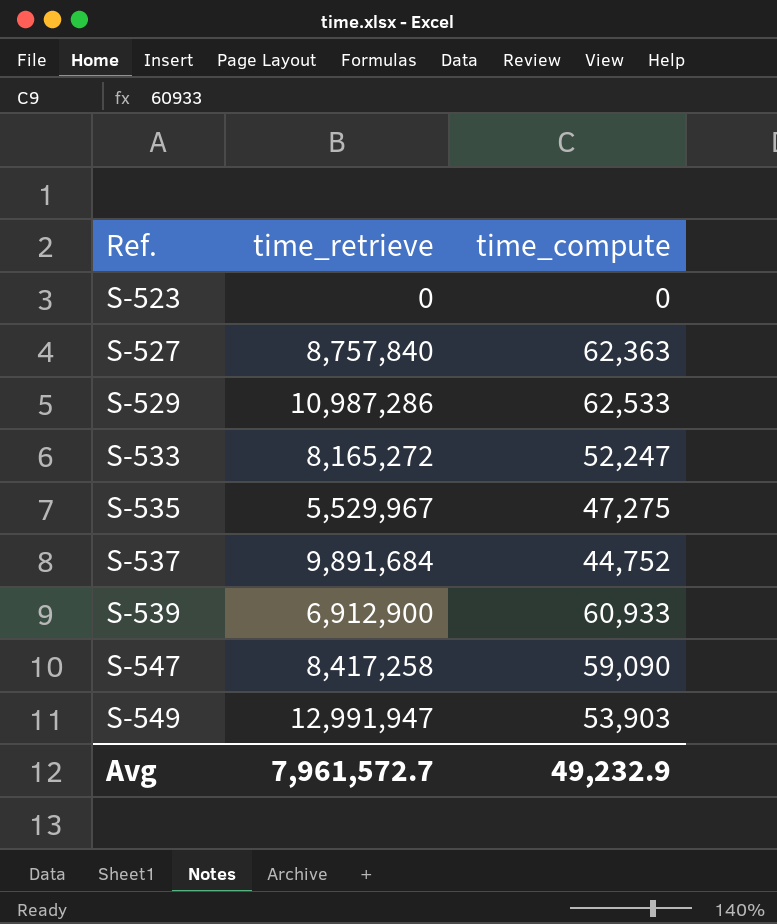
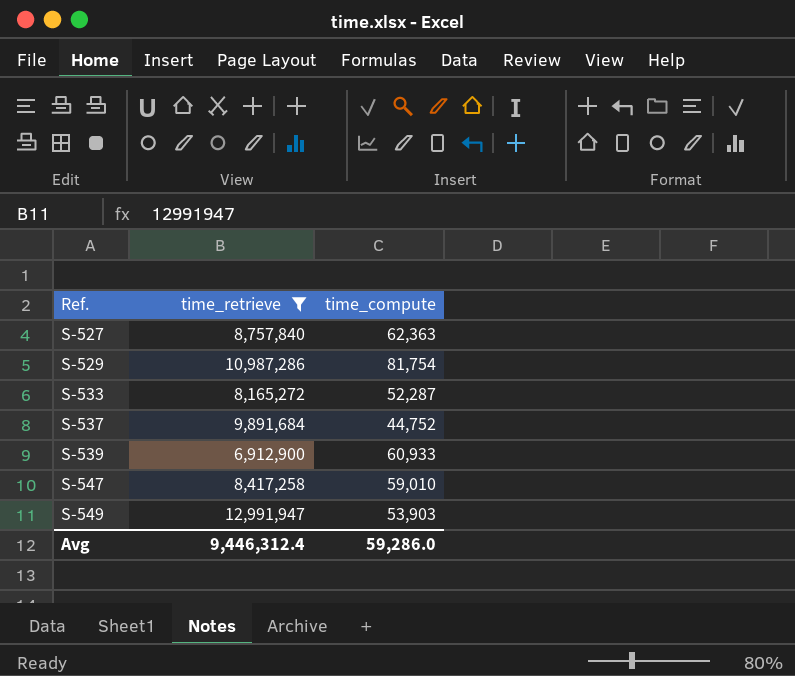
filter: none -> time_retrieve >= 6,912,900
S-529 | time_compute: 62,533 -> 81,754
S-533 | time_compute: 52,247 -> 52,287
S-547 | time_compute: 59,090 -> 59,010
Avg | time_retrieve: 7,961,572.7 -> 9,446,312.4
Avg | time_compute: 49,232.9 -> 59,286.0

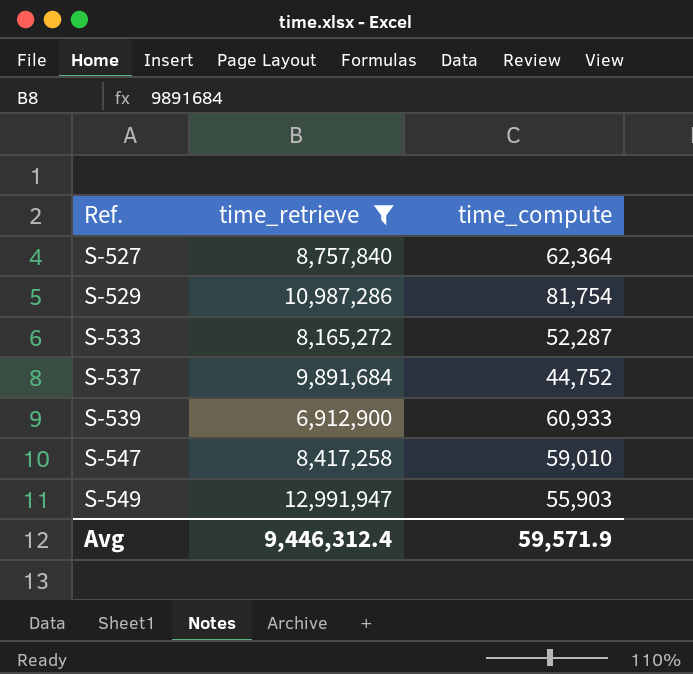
S-527 | time_compute: 62,363 -> 62,364
S-549 | time_compute: 53,903 -> 55,903
Avg | time_compute: 59,286.0 -> 59,571.9

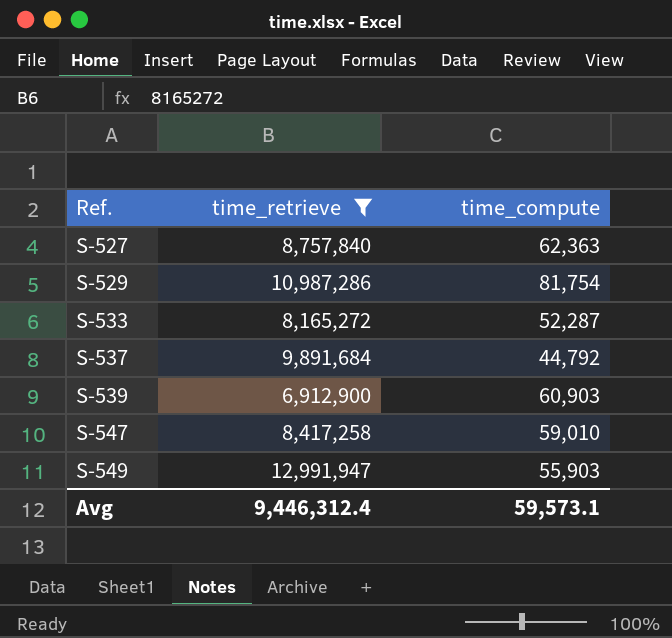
S-527 | time_compute: 62,364 -> 62,363
S-537 | time_compute: 44,752 -> 44,792
S-539 | time_compute: 60,933 -> 60,903
Avg | time_compute: 59,571.9 -> 59,573.1

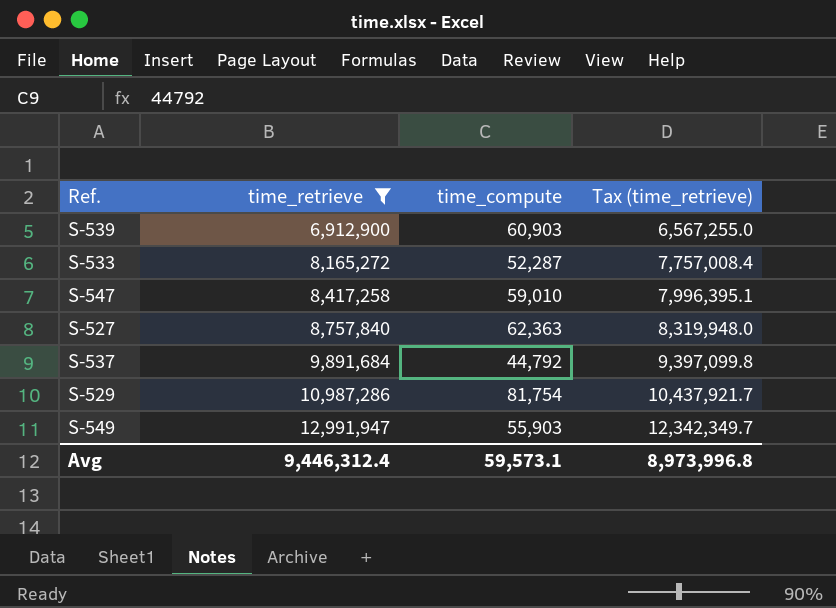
row order: Ref. ascending -> time_retrieve ascending
column Tax (time_retrieve) | formula: none -> [time_retrieve] * 0.95

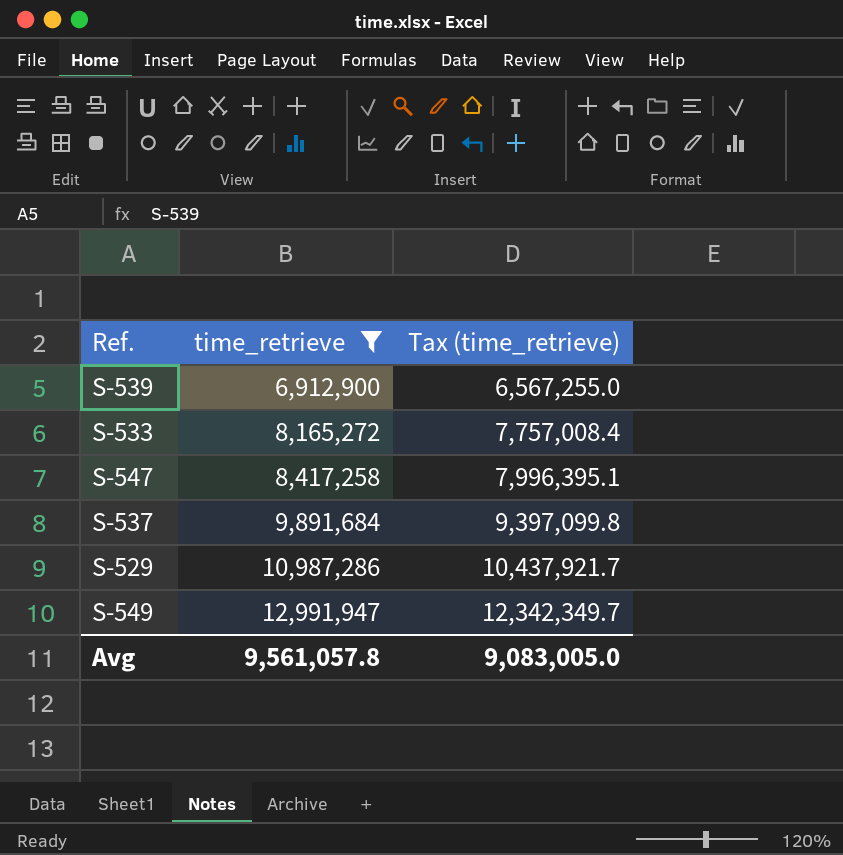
column time_compute | position: 3 -> none
row S-527: 8,757,840 | 62,363 | 8,319,948.0 -> none
Avg | time_retrieve: 9,446,312.4 -> 9,561,057.8
Avg | Tax (time_retrieve): 8,973,996.8 -> 9,083,005.0

